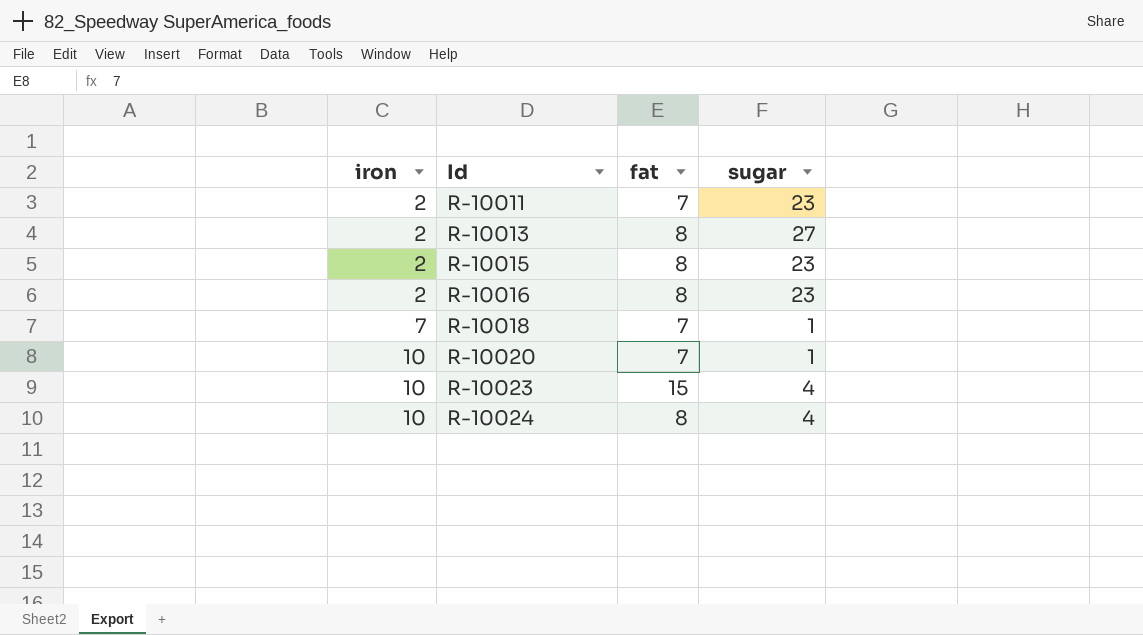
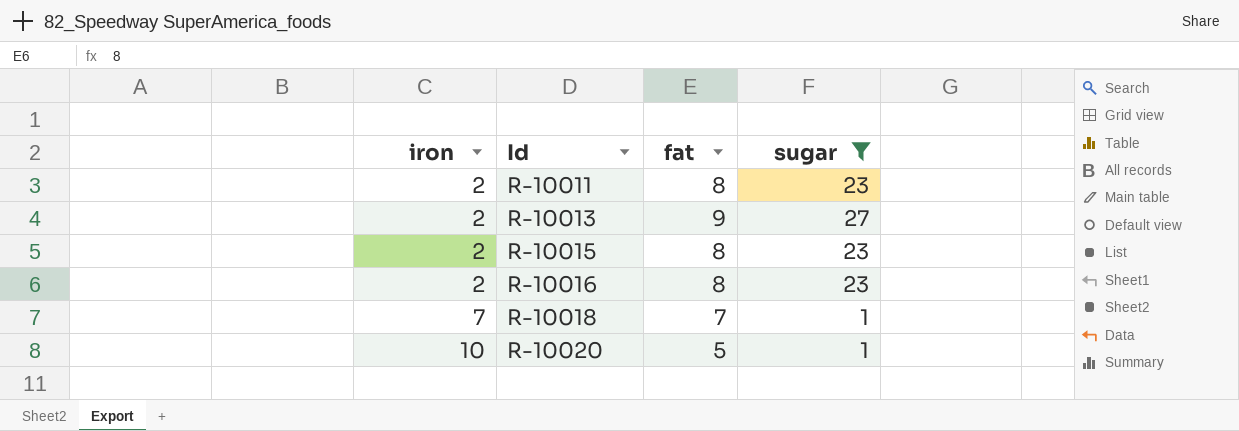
filter: none -> sugar != 4
R-10011 | fat: 7 -> 8
R-10013 | fat: 8 -> 9
R-10020 | fat: 7 -> 5

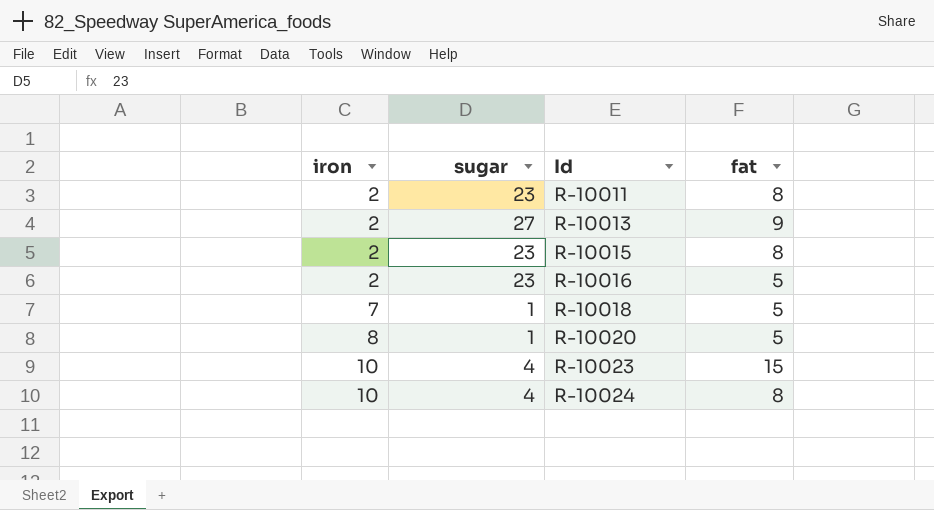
filter: sugar != 4 -> none
column sugar | position: 4 -> 2
R-10016 | fat: 8 -> 5
R-10018 | fat: 7 -> 5
R-10020 | iron: 10 -> 8

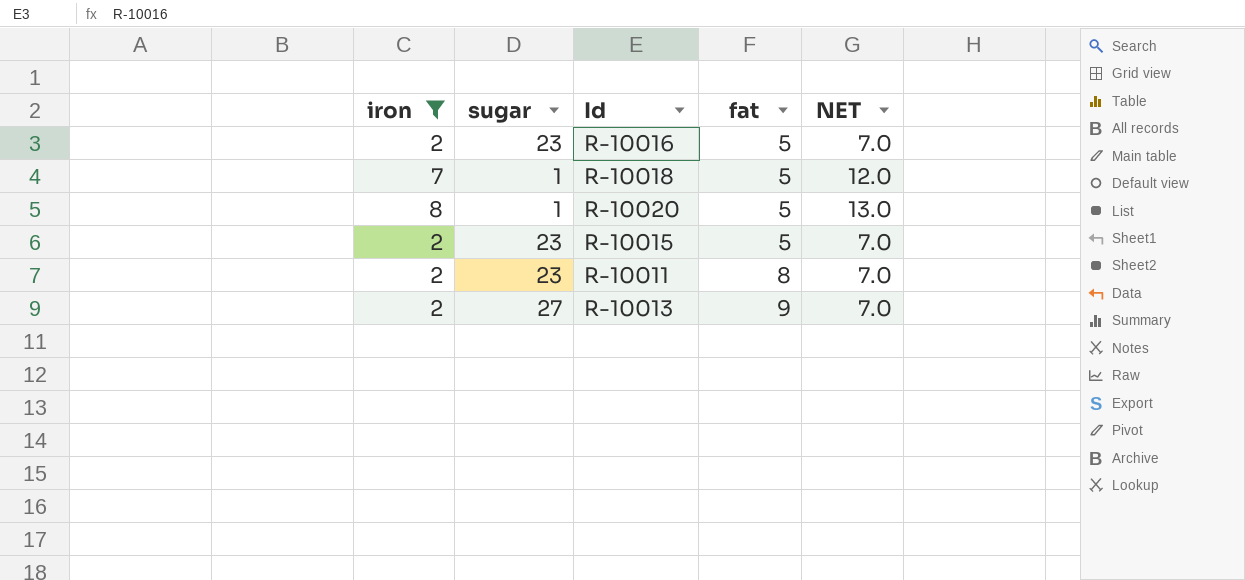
filter: none -> iron != 10
row order: iron ascending -> fat ascending
column NET | formula: none -> [iron] + 5
R-10015 | fat: 8 -> 5

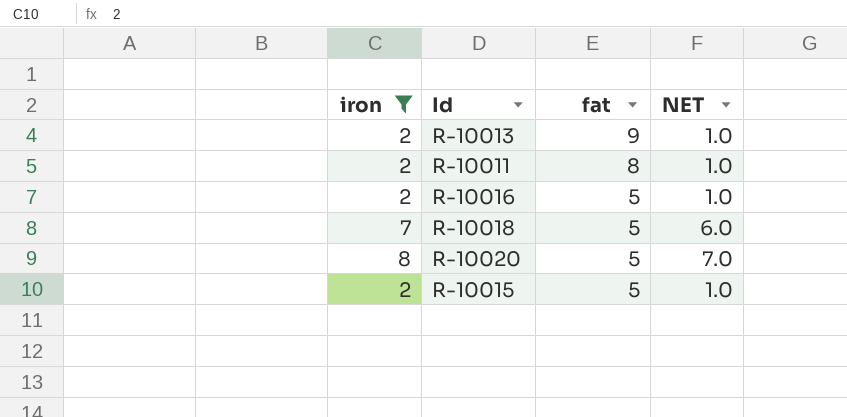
row order: fat ascending -> fat descending
column sugar | position: 2 -> none
column NET | formula: [iron] + 5 -> [iron] - 1

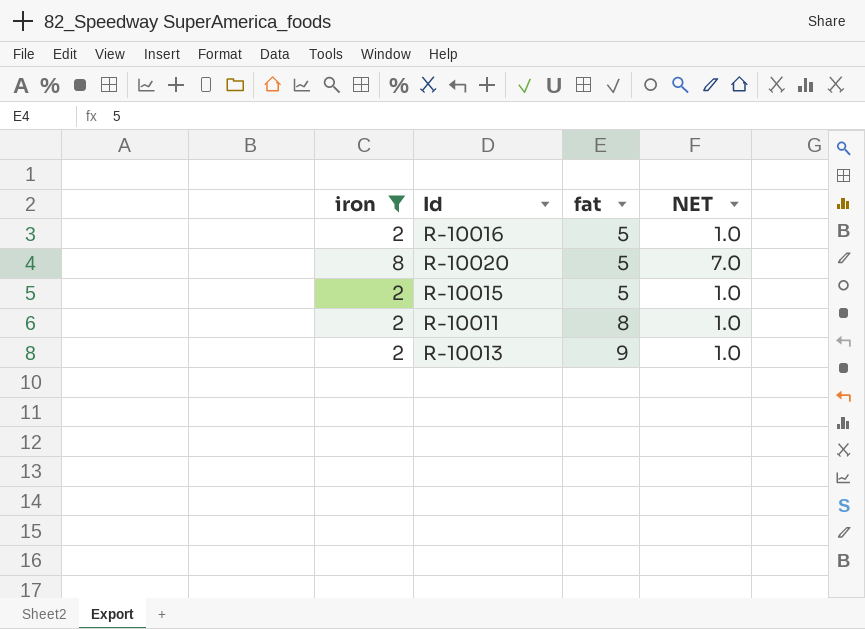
row order: fat descending -> fat ascending
row R-10018: 7 | 5 | 6.0 -> none

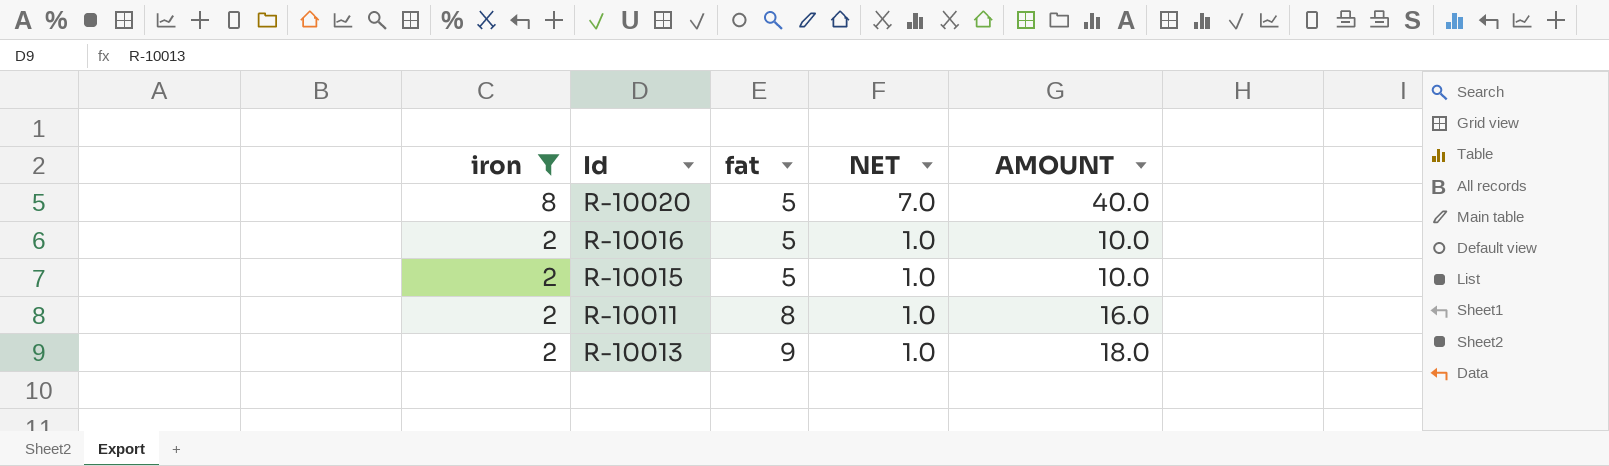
row order: fat ascending -> iron descending
column AMOUNT | formula: none -> [iron] * [fat]

